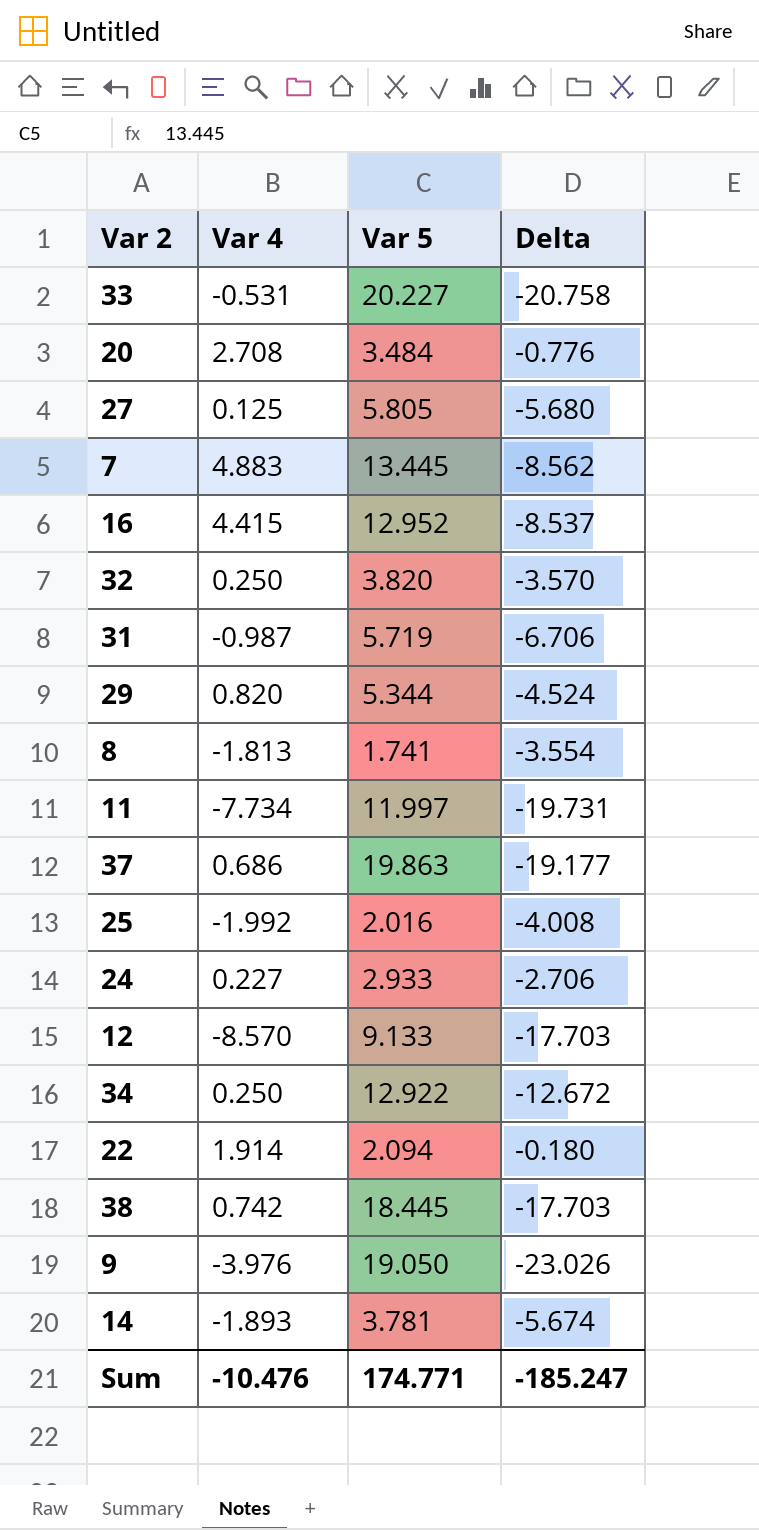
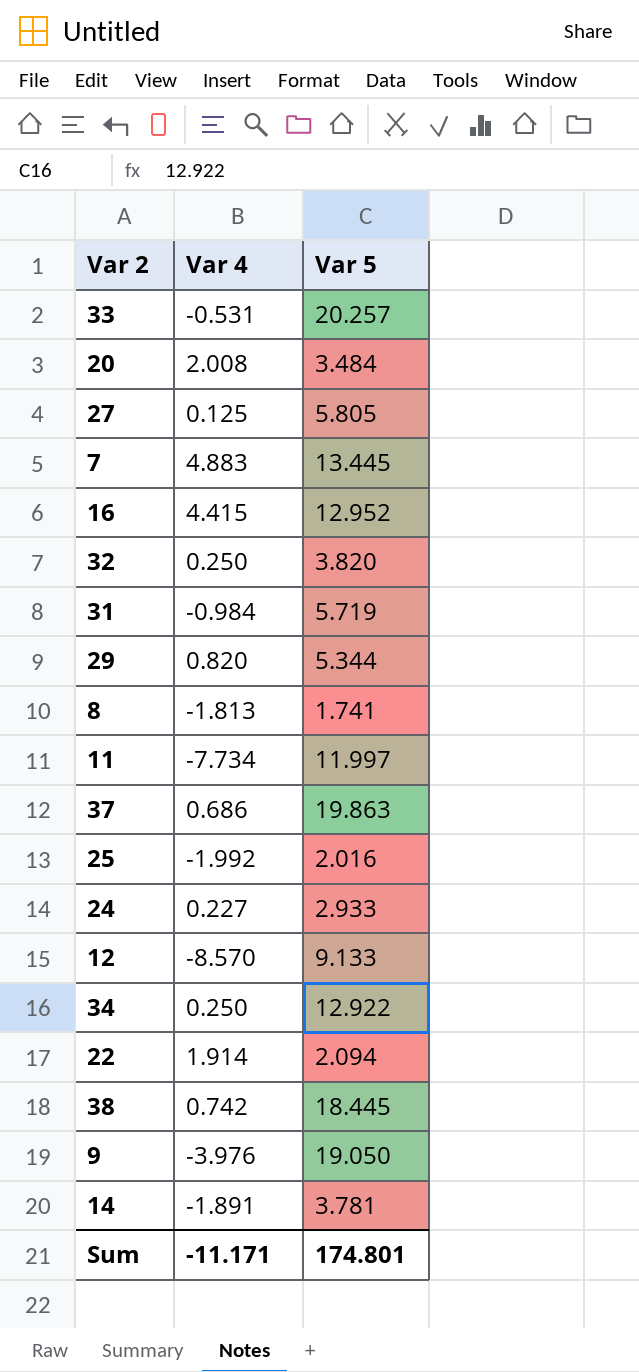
column Delta | formula: [Var 4] - [Var 5] -> none
33 | Var 5: 20.227 -> 20.257
20 | Var 4: 2.708 -> 2.008
31 | Var 4: -0.987 -> -0.984
14 | Var 4: -1.893 -> -1.891
Sum | Var 4: -10.476 -> -11.171
Sum | Var 5: 174.771 -> 174.801

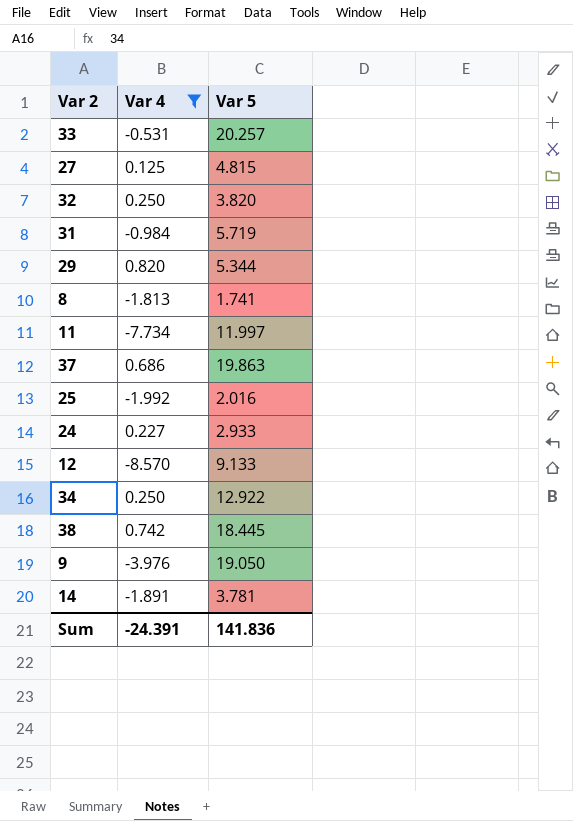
filter: none -> Var 4 <= 0.820
27 | Var 5: 5.805 -> 4.815
Sum | Var 4: -11.171 -> -24.391
Sum | Var 5: 174.801 -> 141.836

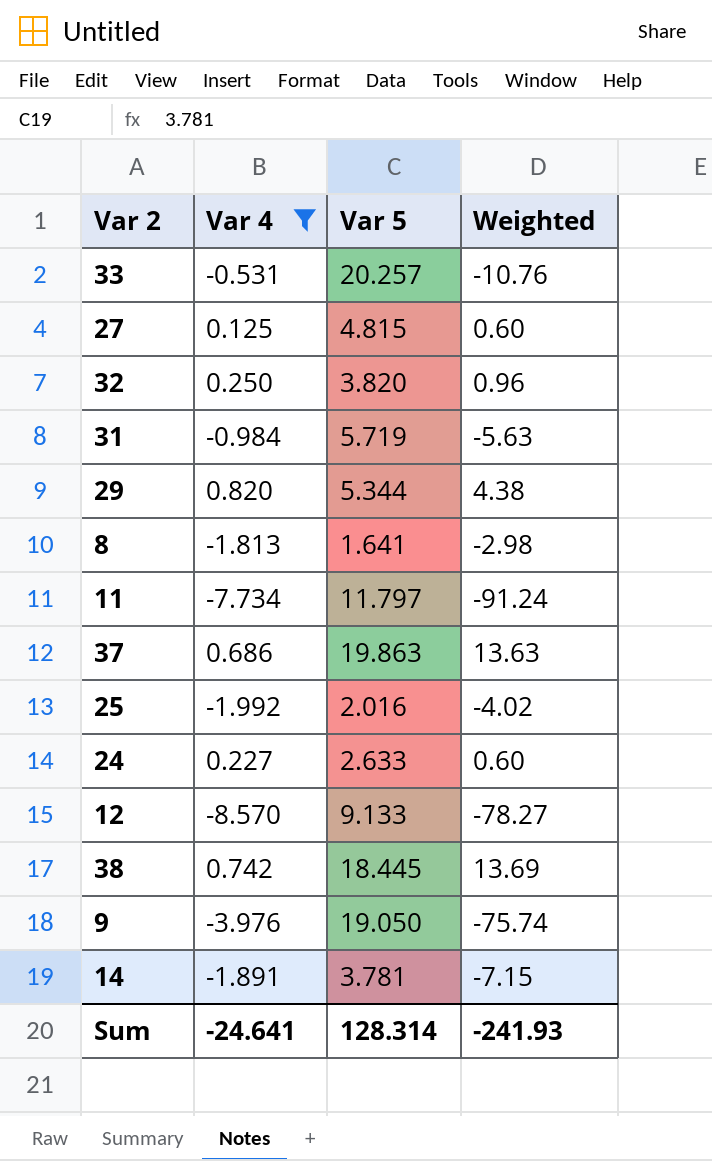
column Weighted | formula: none -> [Var 4] * [Var 5]
row 34: 0.250 | 12.922 -> none
8 | Var 5: 1.741 -> 1.641
11 | Var 5: 11.997 -> 11.797
24 | Var 5: 2.933 -> 2.633
Sum | Var 4: -24.391 -> -24.641
Sum | Var 5: 141.836 -> 128.314

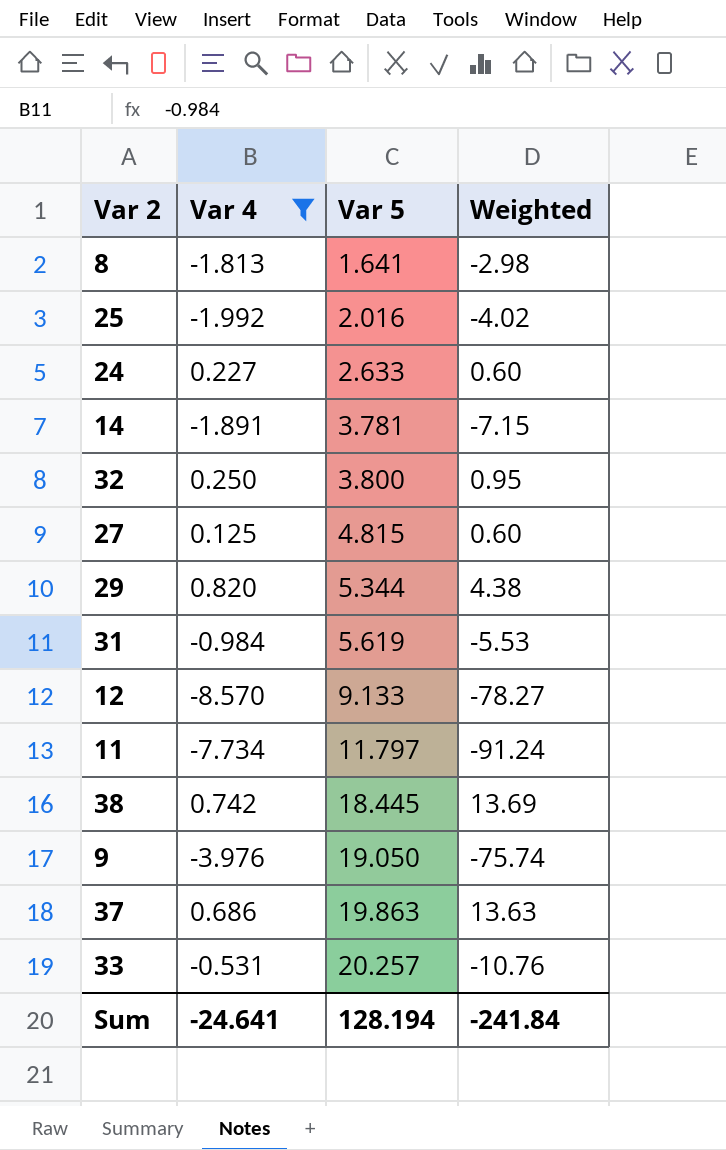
row order: none -> Var 5 ascending
32 | Var 5: 3.820 -> 3.800
32 | Weighted: 0.96 -> 0.95
31 | Var 5: 5.719 -> 5.619
31 | Weighted: -5.63 -> -5.53
Sum | Var 5: 128.314 -> 128.194
Sum | Weighted: -241.93 -> -241.84

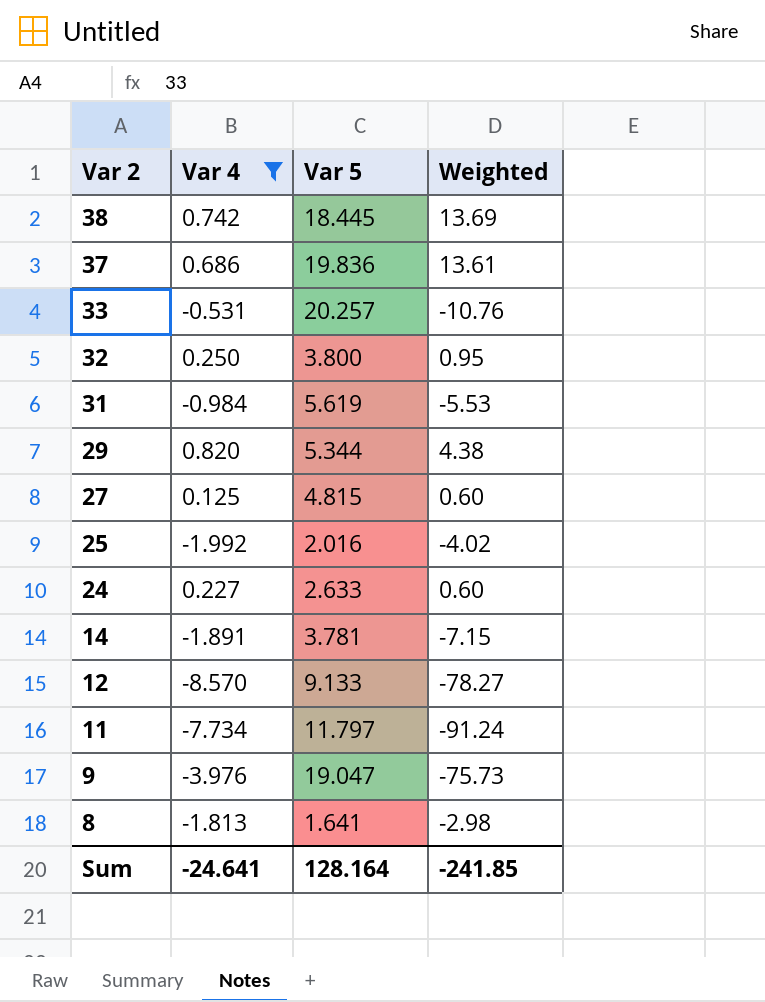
row order: Var 5 ascending -> Var 2 descending
37 | Var 5: 19.863 -> 19.836
37 | Weighted: 13.63 -> 13.61
9 | Var 5: 19.050 -> 19.047
9 | Weighted: -75.74 -> -75.73
Sum | Var 5: 128.194 -> 128.164
Sum | Weighted: -241.84 -> -241.85

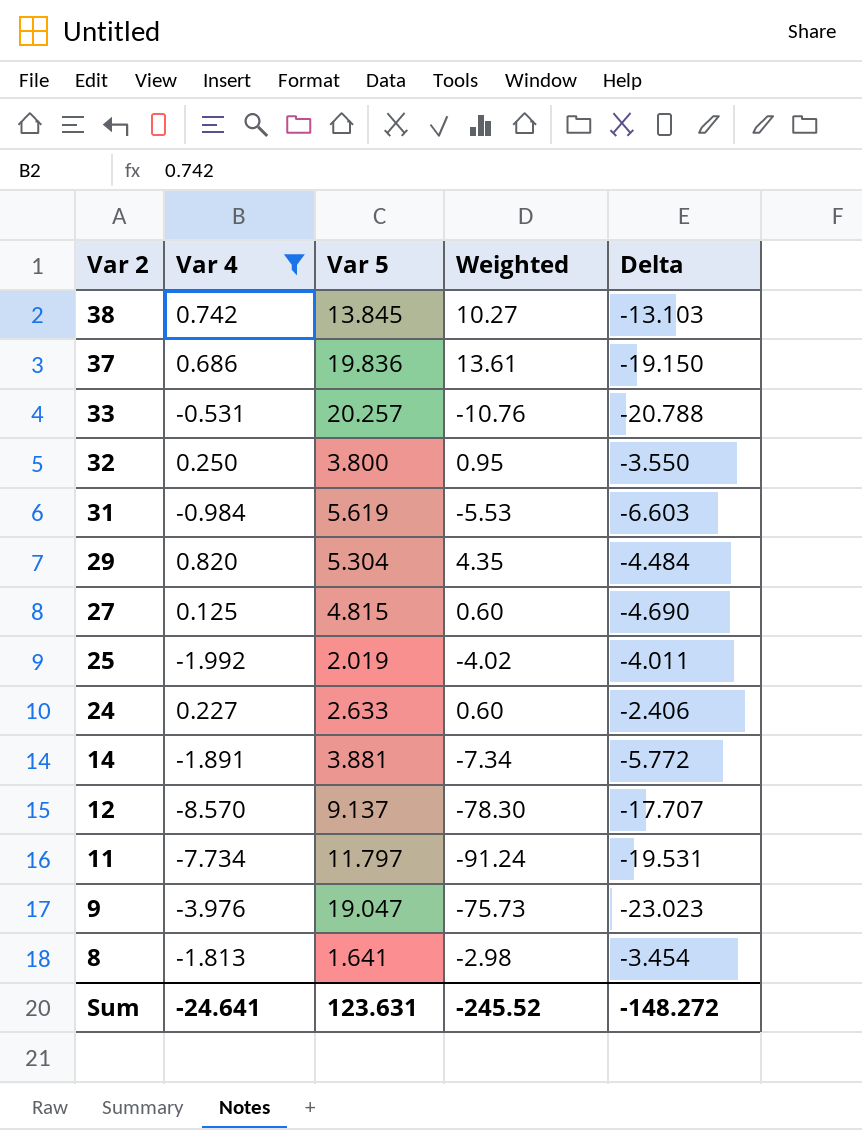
column Delta | formula: none -> [Var 4] - [Var 5]
38 | Var 5: 18.445 -> 13.845
38 | Weighted: 13.69 -> 10.27
29 | Var 5: 5.344 -> 5.304
29 | Weighted: 4.38 -> 4.35
25 | Var 5: 2.016 -> 2.019
14 | Var 5: 3.781 -> 3.881
14 | Weighted: -7.15 -> -7.34
12 | Var 5: 9.133 -> 9.137
12 | Weighted: -78.27 -> -78.30
Sum | Var 5: 128.164 -> 123.631
Sum | Weighted: -241.85 -> -245.52

